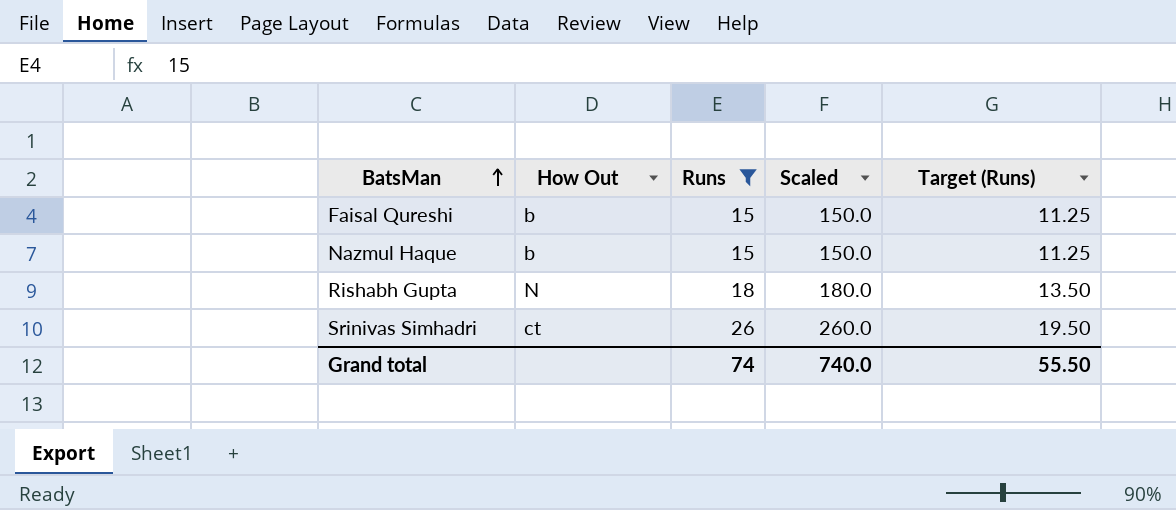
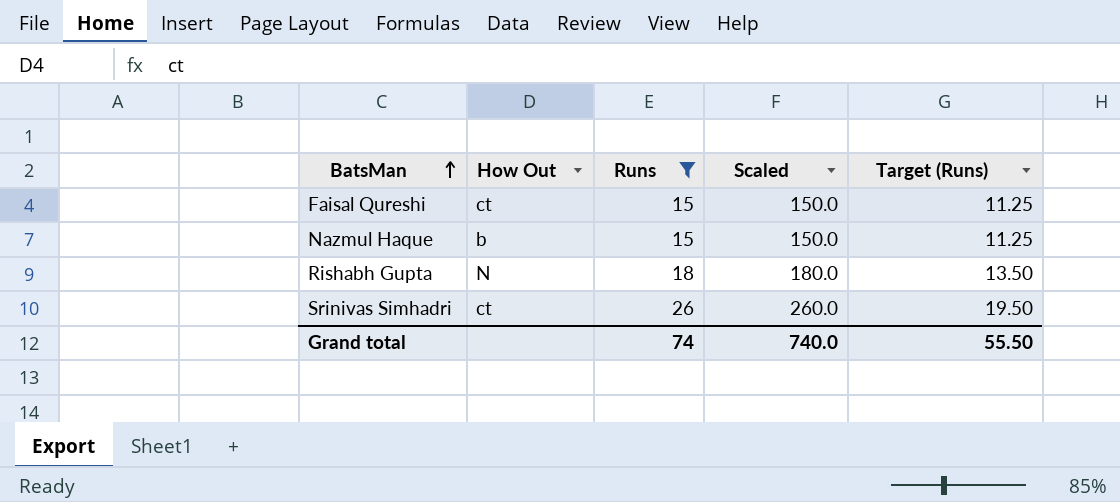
Faisal Qureshi | How Out: b -> ct

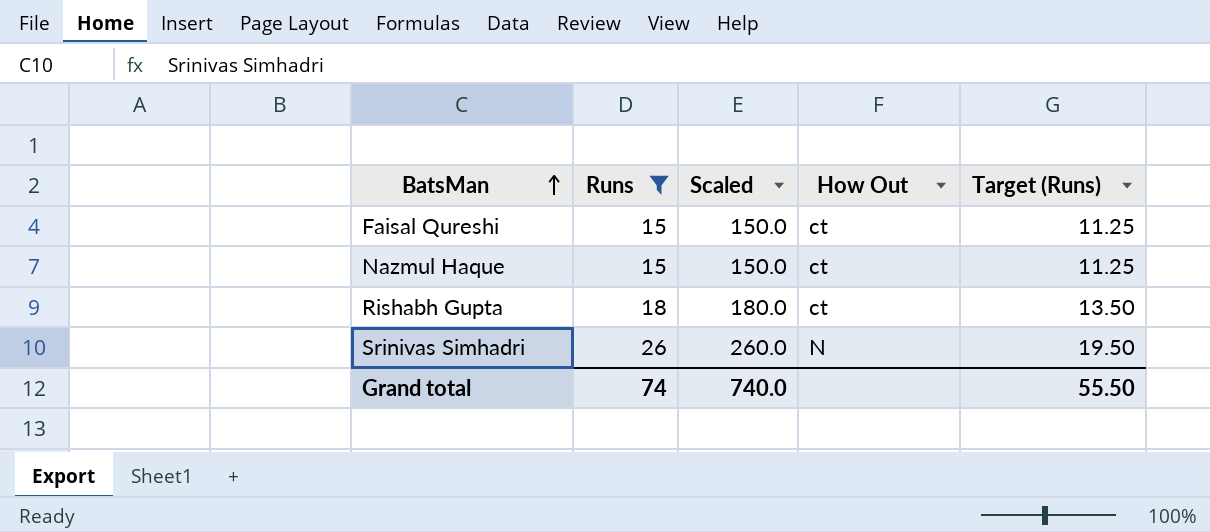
column How Out | position: 2 -> 4
Nazmul Haque | How Out: b -> ct
Rishabh Gupta | How Out: N -> ct
Srinivas Simhadri | How Out: ct -> N

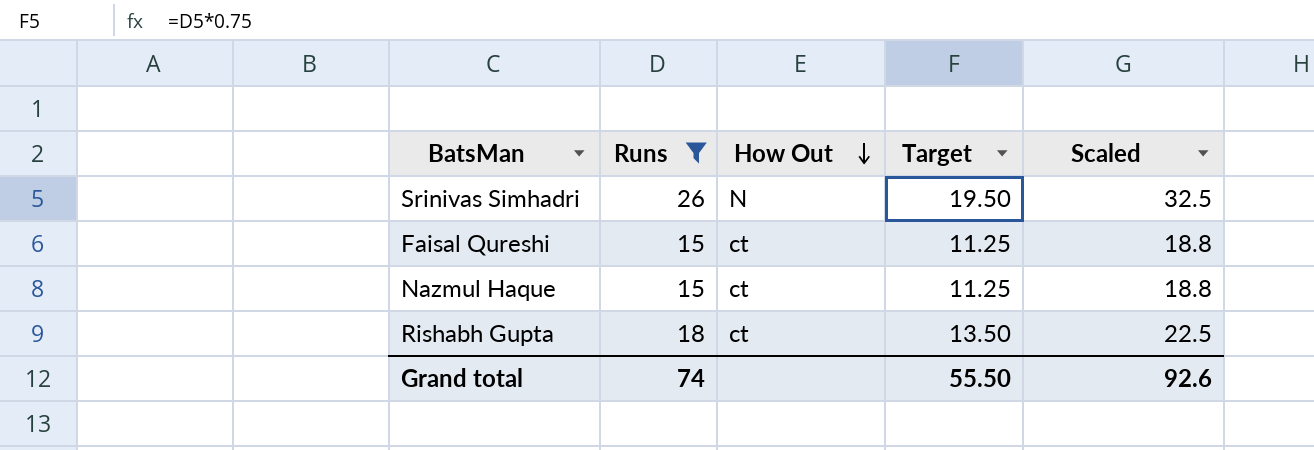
row order: BatsMan ascending -> How Out descending
column name: Target (Runs) -> Target
column Scaled | formula: [Runs] * 10 -> [Runs] * 1.25
column Scaled | position: 3 -> 5
Grand total | Scaled: 740.0 -> 92.6

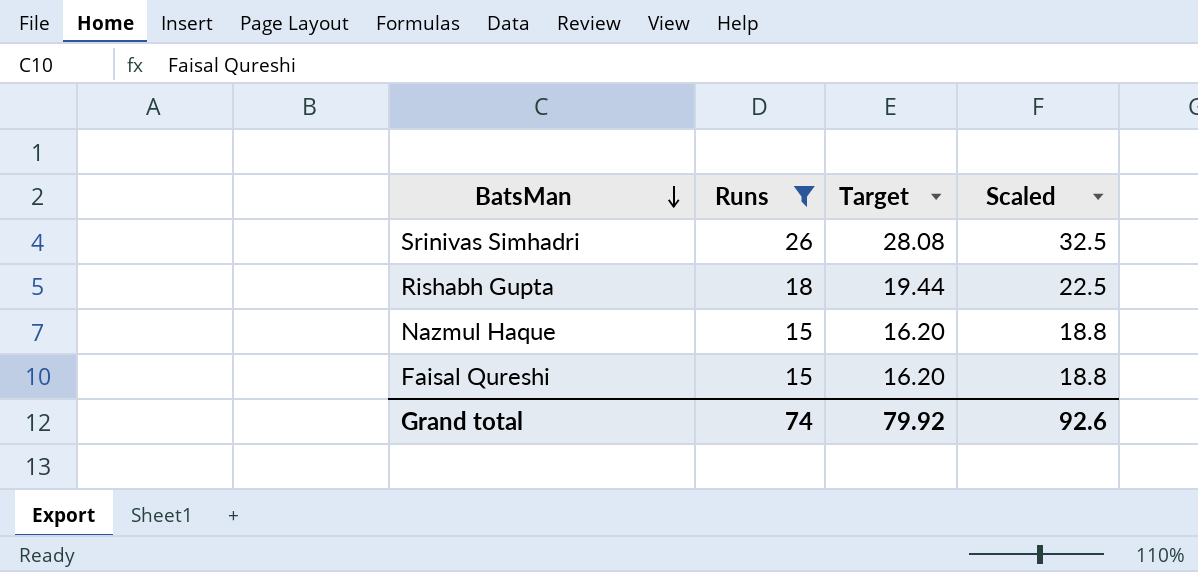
row order: How Out descending -> BatsMan descending
column How Out | position: 3 -> none
column Target | formula: [Runs] * 0.75 -> [Runs] * 1.08
Grand total | Target: 55.50 -> 79.92

